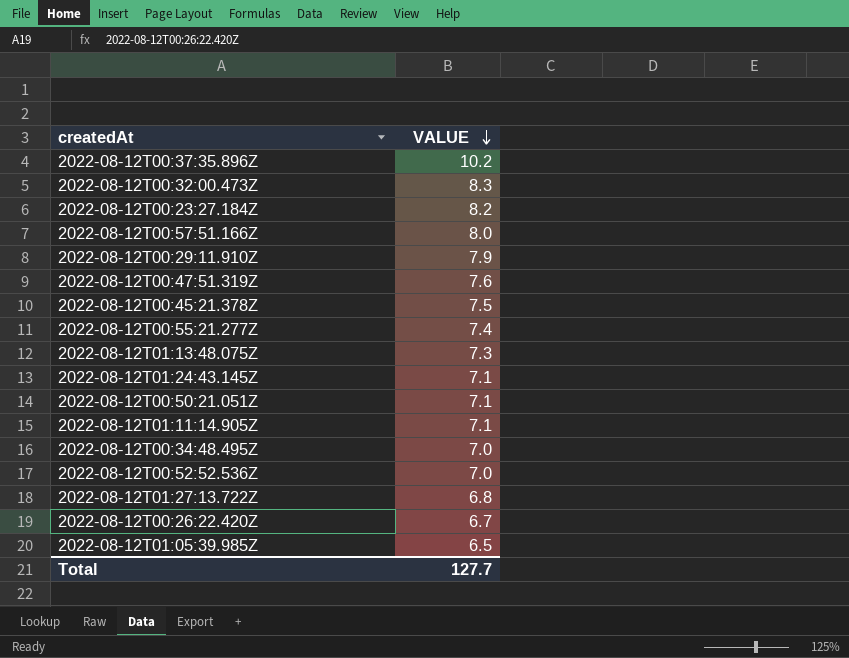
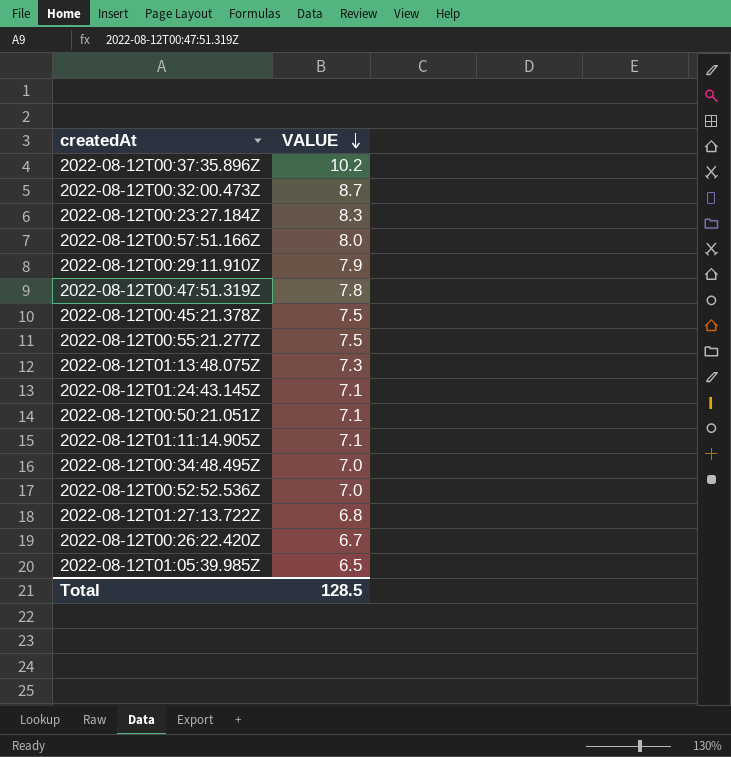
2022-08-12T00:32:00.473Z | VALUE: 8.3 -> 8.7
2022-08-12T00:23:27.184Z | VALUE: 8.2 -> 8.3
2022-08-12T00:47:51.319Z | VALUE: 7.6 -> 7.8
2022-08-12T00:55:21.277Z | VALUE: 7.4 -> 7.5
Total | VALUE: 127.7 -> 128.5

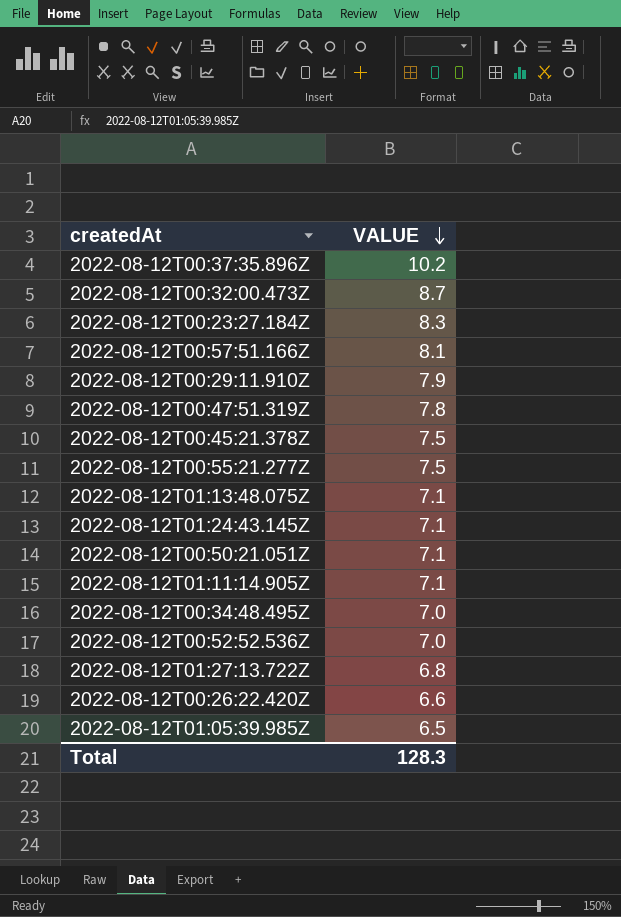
2022-08-12T00:57:51.166Z | VALUE: 8.0 -> 8.1
2022-08-12T01:13:48.075Z | VALUE: 7.3 -> 7.1
2022-08-12T00:26:22.420Z | VALUE: 6.7 -> 6.6
Total | VALUE: 128.5 -> 128.3

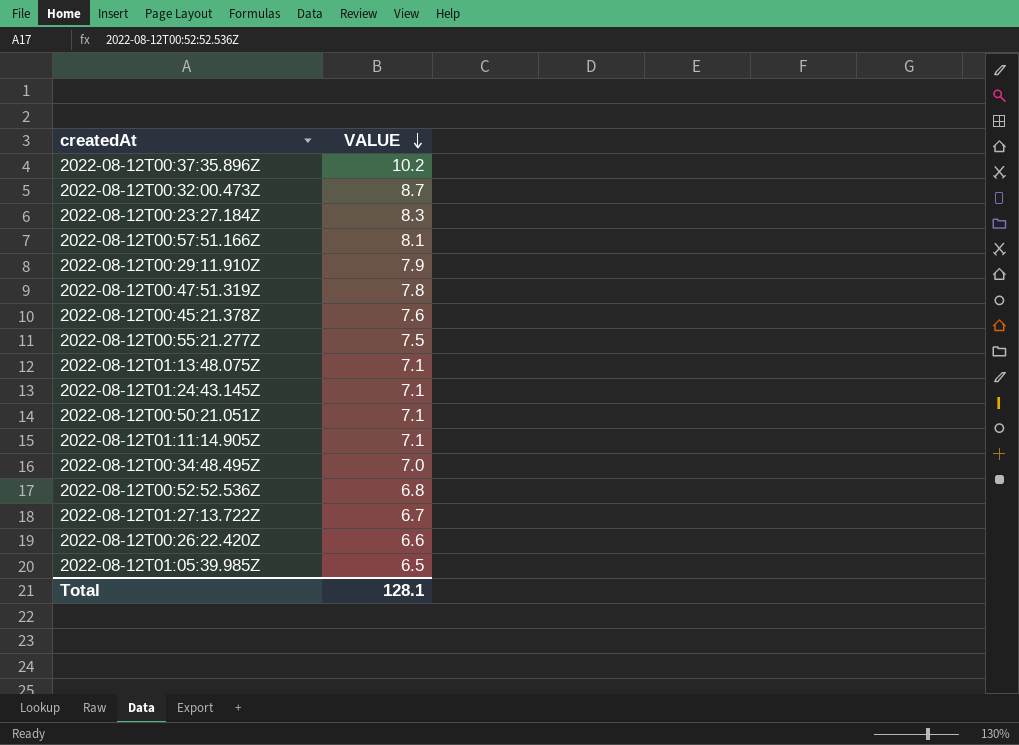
2022-08-12T00:45:21.378Z | VALUE: 7.5 -> 7.6
2022-08-12T00:52:52.536Z | VALUE: 7.0 -> 6.8
2022-08-12T01:27:13.722Z | VALUE: 6.8 -> 6.7
Total | VALUE: 128.3 -> 128.1

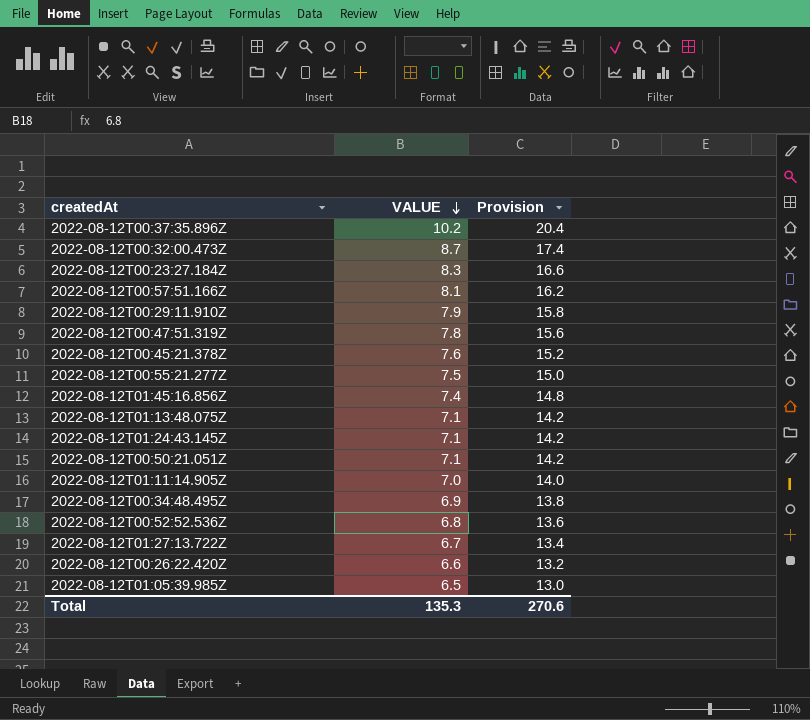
column Provision | formula: none -> [VALUE] * 2
row 2022-08-12T01:45:16.856Z: none -> 7.4 | 14.8
2022-08-12T01:11:14.905Z | VALUE: 7.1 -> 7.0
2022-08-12T00:34:48.495Z | VALUE: 7.0 -> 6.9
Total | VALUE: 128.1 -> 135.3

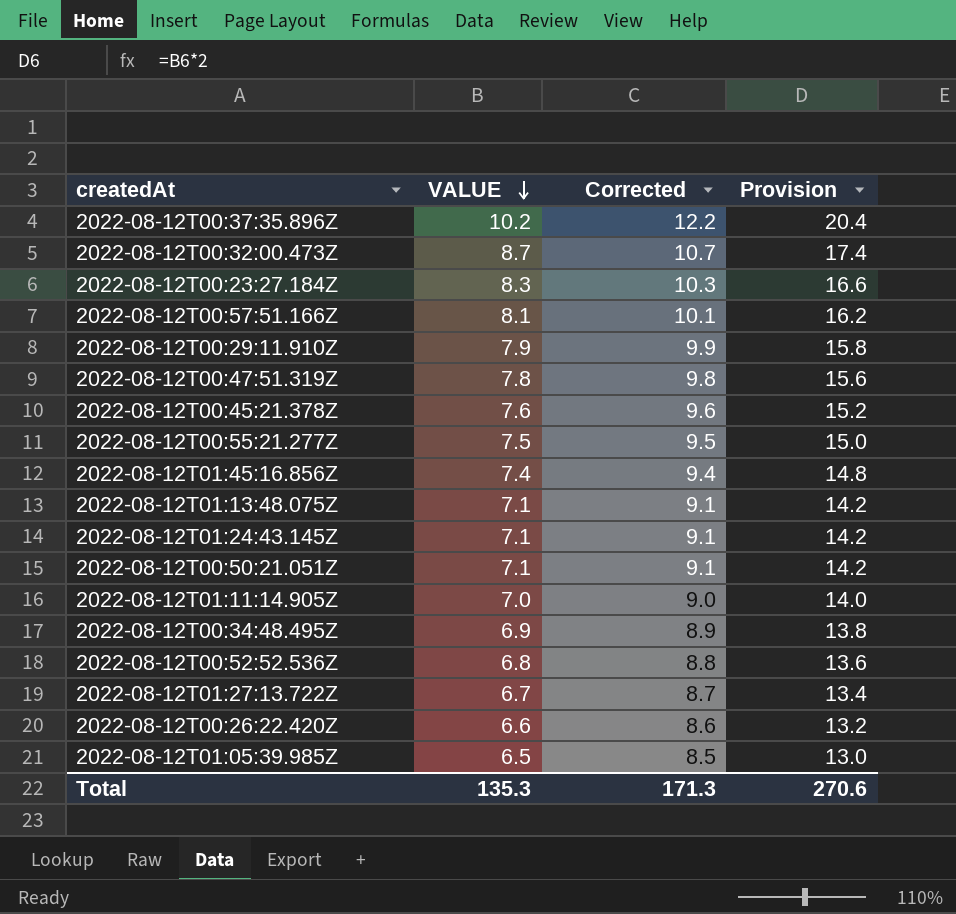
column Corrected | formula: none -> [VALUE] + 2

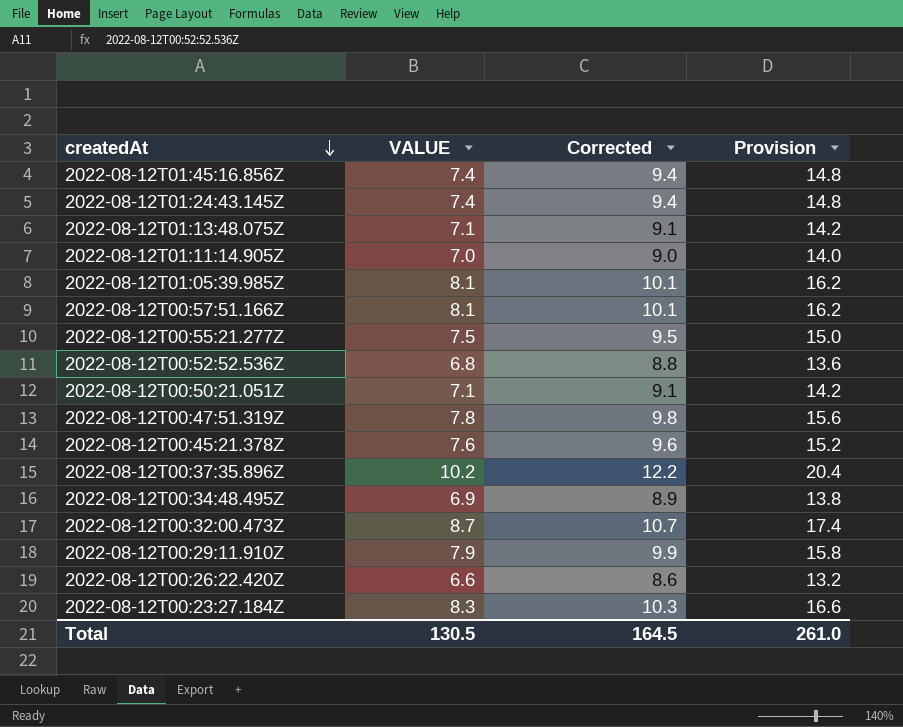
row order: VALUE descending -> createdAt descending
row 2022-08-12T01:27:13.722Z: 6.7 | 8.7 | 13.4 -> none
2022-08-12T01:24:43.145Z | VALUE: 7.1 -> 7.4
2022-08-12T01:24:43.145Z | Corrected: 9.1 -> 9.4
2022-08-12T01:24:43.145Z | Provision: 14.2 -> 14.8
2022-08-12T01:05:39.985Z | VALUE: 6.5 -> 8.1
2022-08-12T01:05:39.985Z | Corrected: 8.5 -> 10.1
2022-08-12T01:05:39.985Z | Provision: 13.0 -> 16.2
Total | VALUE: 135.3 -> 130.5
Total | Corrected: 171.3 -> 164.5
Total | Provision: 270.6 -> 261.0

